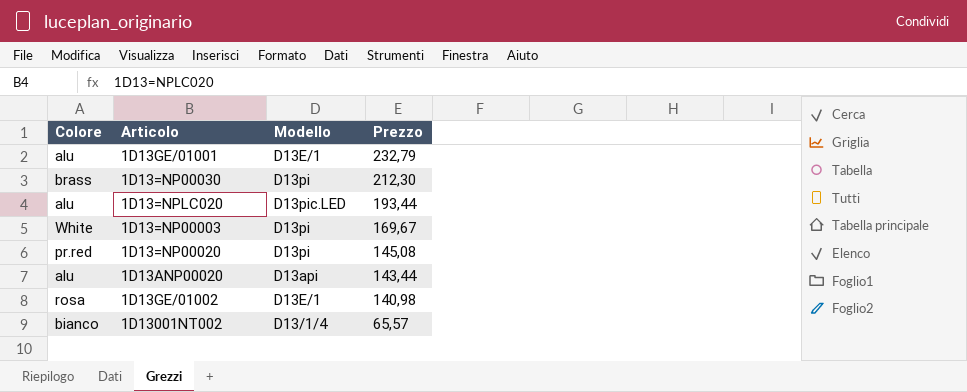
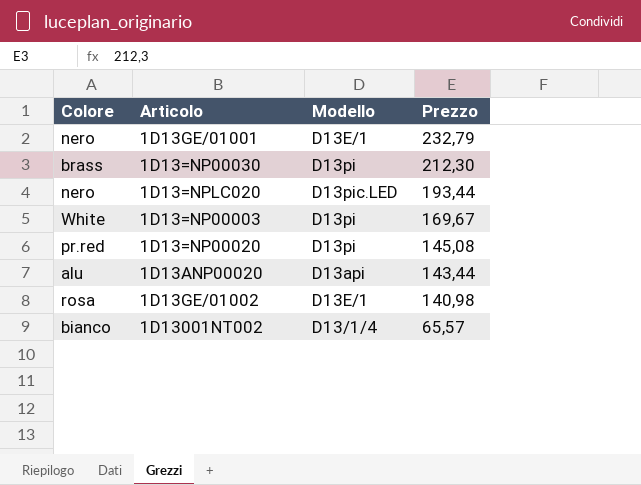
1D13GE/01001 | Colore: alu -> nero
1D13=NPLC020 | Colore: alu -> nero

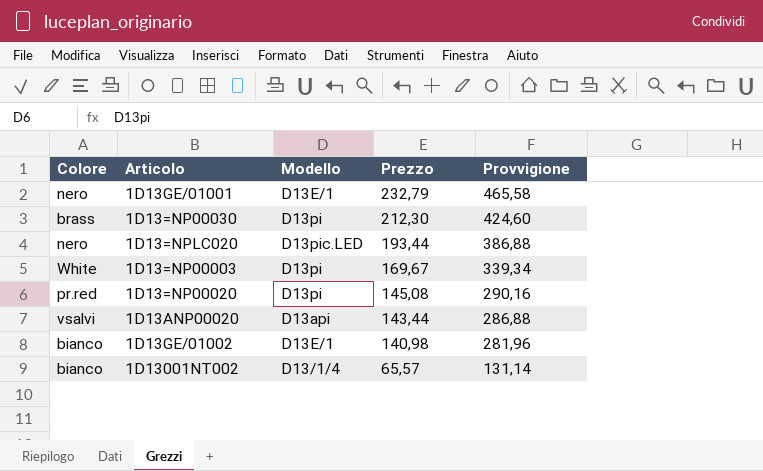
column Provvigione | formula: none -> [Prezzo] * 2
1D13ANP00020 | Colore: alu -> vsalvi
1D13GE/01002 | Colore: rosa -> bianco

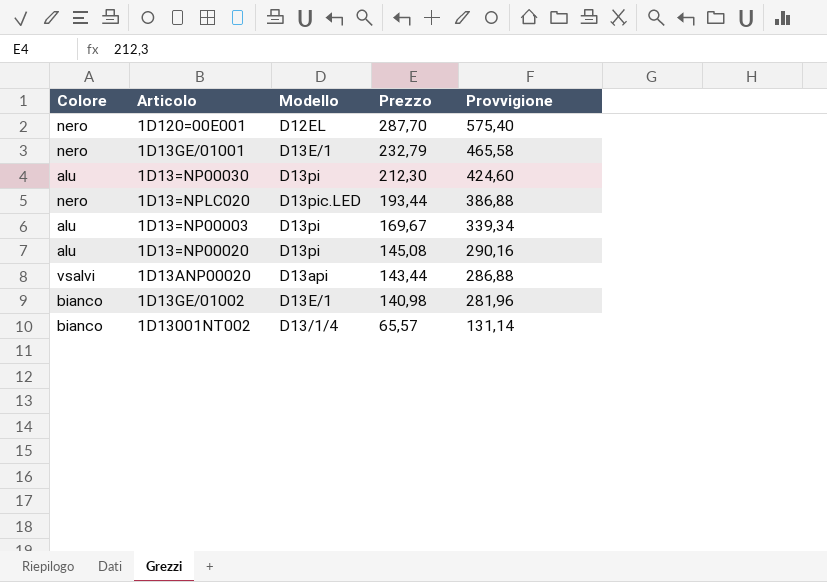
row 1D120=00E001: none -> nero | D12EL | 287,70 | 575,40
1D13=NP00030 | Colore: brass -> alu
1D13=NP00003 | Colore: White -> alu
1D13=NP00020 | Colore: pr.red -> alu

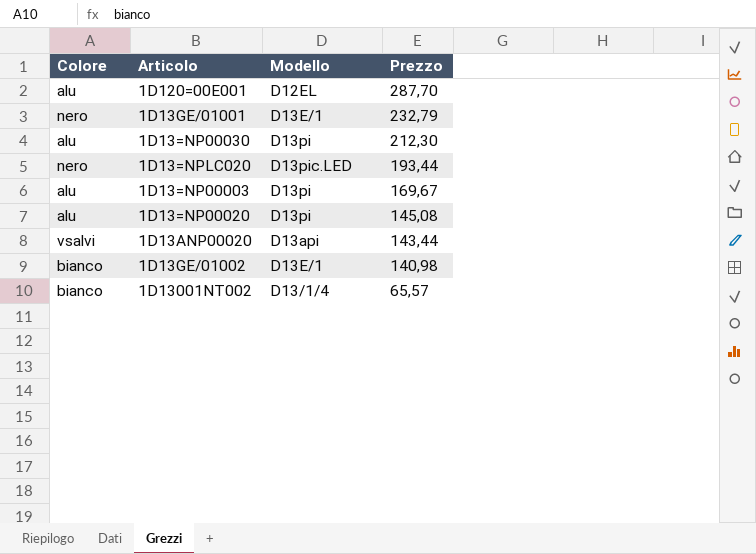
column Provvigione | formula: [Prezzo] * 2 -> none
1D120=00E001 | Colore: nero -> alu

